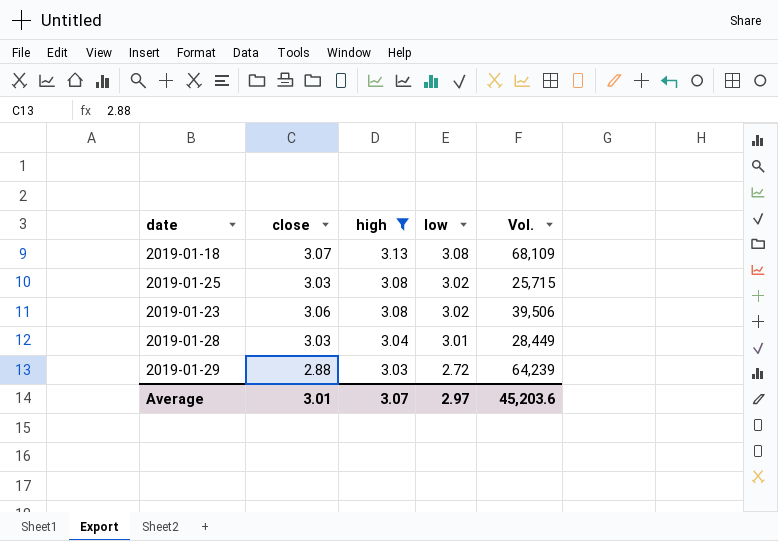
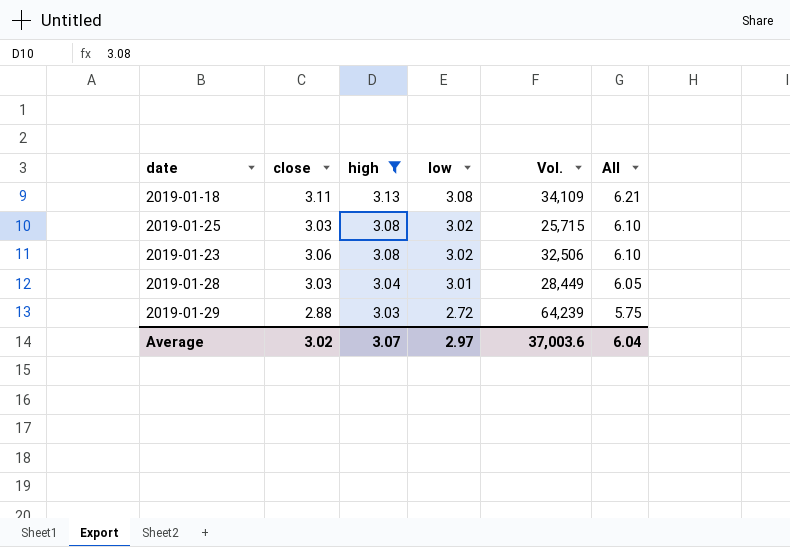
column All | formula: none -> [high] + [low]
2019-01-18 | close: 3.07 -> 3.11
2019-01-18 | Vol.: 68,109 -> 34,109
2019-01-23 | Vol.: 39,506 -> 32,506
Average | close: 3.01 -> 3.02
Average | Vol.: 45,203.6 -> 37,003.6

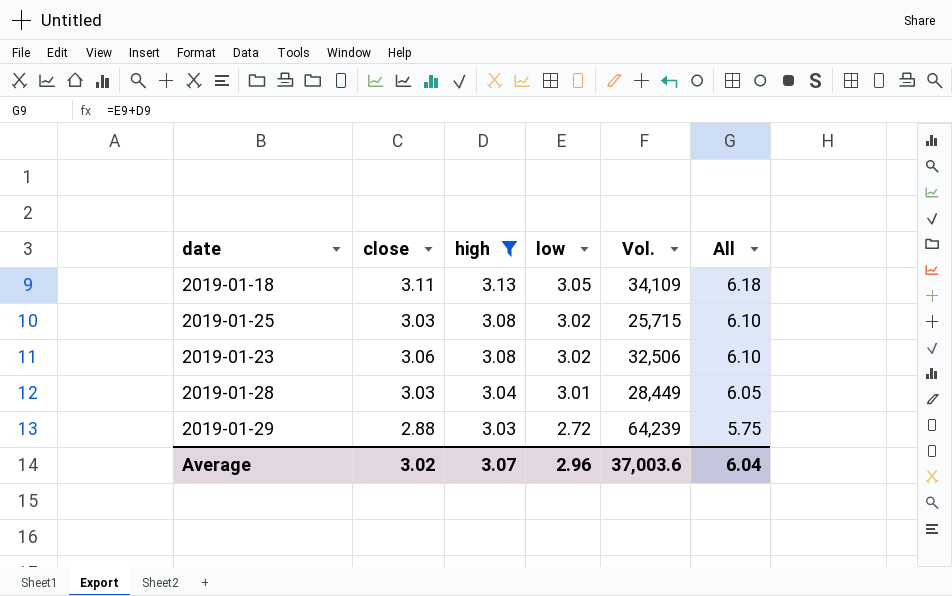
2019-01-18 | low: 3.08 -> 3.05
2019-01-18 | All: 6.21 -> 6.18
Average | low: 2.97 -> 2.96

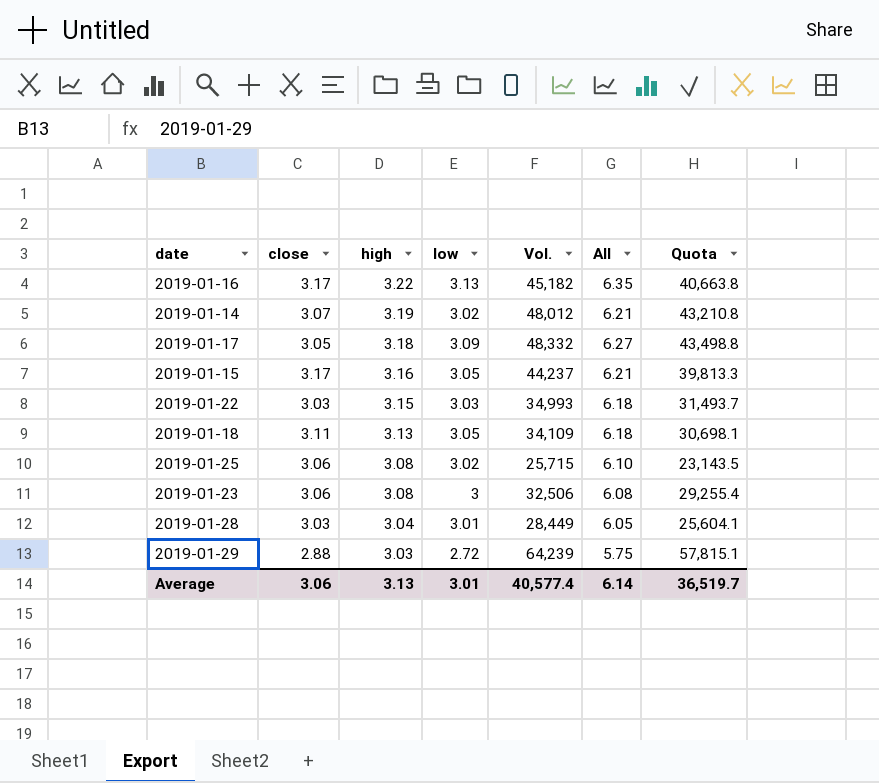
filter: high <= 3.13 -> none
column Quota | formula: none -> [Vol.] * 0.9
2019-01-25 | close: 3.03 -> 3.06
2019-01-23 | low: 3.02 -> 3
2019-01-23 | All: 6.10 -> 6.08
Average | close: 3.02 -> 3.06
Average | high: 3.07 -> 3.13
Average | low: 2.96 -> 3.01
Average | Vol.: 37,003.6 -> 40,577.4
Average | All: 6.04 -> 6.14

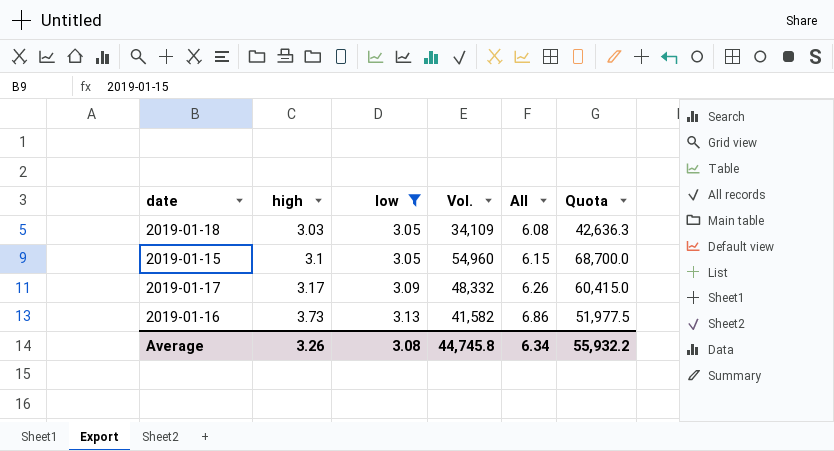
filter: none -> low >= 3.05
row order: high descending -> high ascending
column close | position: 2 -> none
column Quota | formula: [Vol.] * 0.9 -> [Vol.] * 1.25
2019-01-18 | high: 3.13 -> 3.03
2019-01-18 | All: 6.18 -> 6.08
2019-01-15 | high: 3.16 -> 3.1
2019-01-15 | Vol.: 44,237 -> 54,960
2019-01-15 | All: 6.21 -> 6.15
2019-01-17 | high: 3.18 -> 3.17
2019-01-17 | All: 6.27 -> 6.26
2019-01-16 | high: 3.22 -> 3.73
2019-01-16 | Vol.: 45,182 -> 41,582
2019-01-16 | All: 6.35 -> 6.86
Average | high: 3.13 -> 3.26
Average | low: 3.01 -> 3.08
Average | Vol.: 40,577.4 -> 44,745.8
Average | All: 6.14 -> 6.34
Average | Quota: 36,519.7 -> 55,932.2

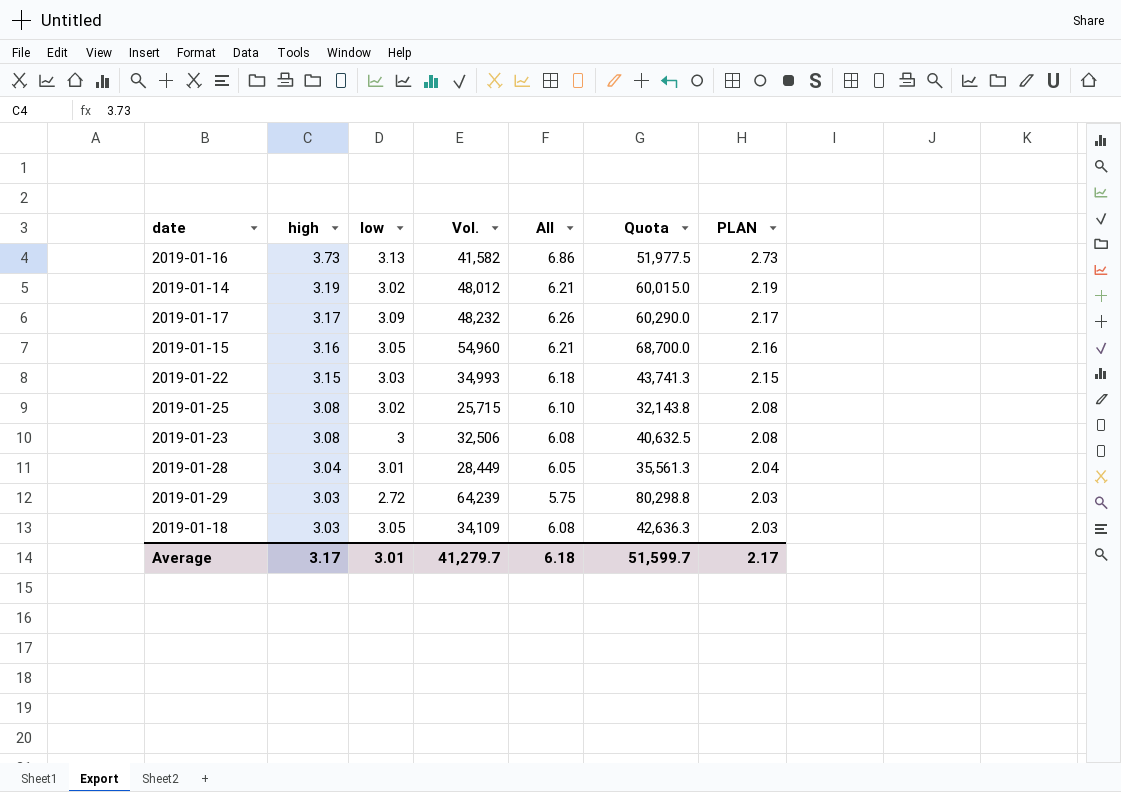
filter: low >= 3.05 -> none
row order: high ascending -> high descending
column PLAN | formula: none -> [high] - 1
2019-01-17 | Vol.: 48,332 -> 48,232
2019-01-17 | Quota: 60,415.0 -> 60,290.0
2019-01-15 | high: 3.1 -> 3.16
2019-01-15 | All: 6.15 -> 6.21
Average | high: 3.26 -> 3.17
Average | low: 3.08 -> 3.01
Average | Vol.: 44,745.8 -> 41,279.7
Average | All: 6.34 -> 6.18
Average | Quota: 55,932.2 -> 51,599.7

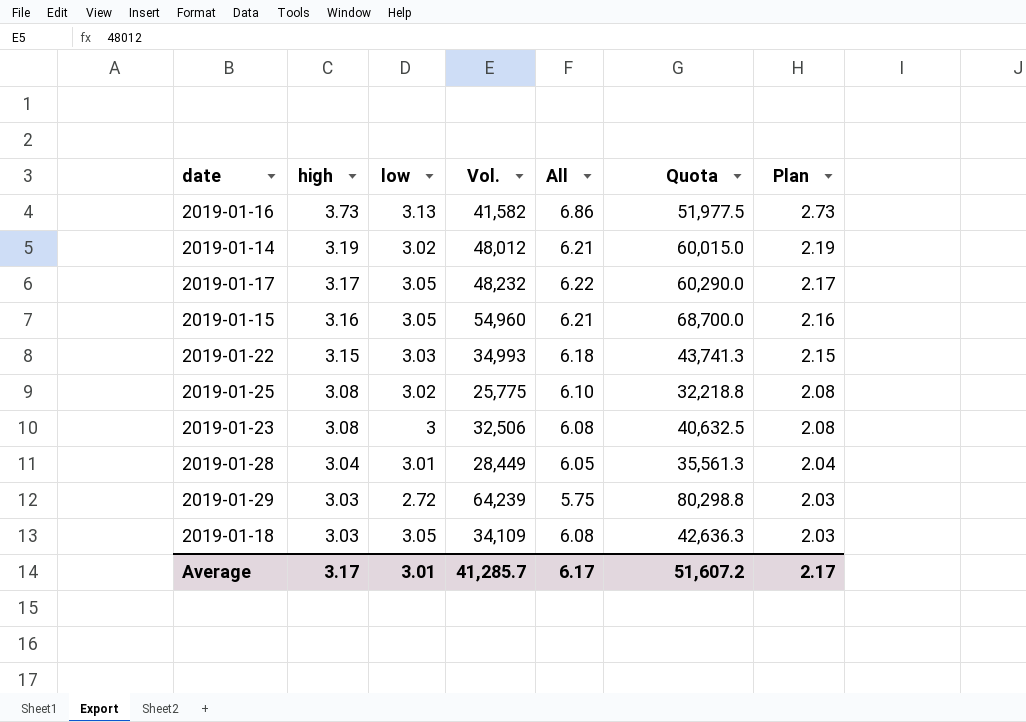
column name: PLAN -> Plan
2019-01-17 | low: 3.09 -> 3.05
2019-01-17 | All: 6.26 -> 6.22
2019-01-25 | Vol.: 25,715 -> 25,775
2019-01-25 | Quota: 32,143.8 -> 32,218.8
Average | Vol.: 41,279.7 -> 41,285.7
Average | All: 6.18 -> 6.17
Average | Quota: 51,599.7 -> 51,607.2

